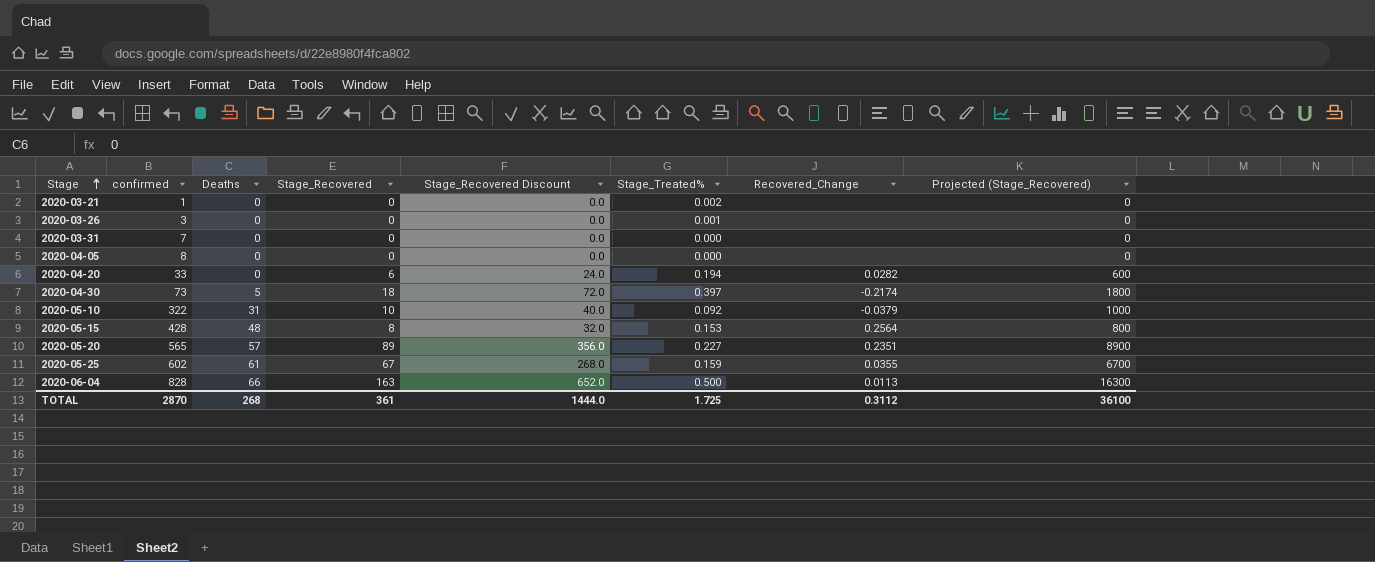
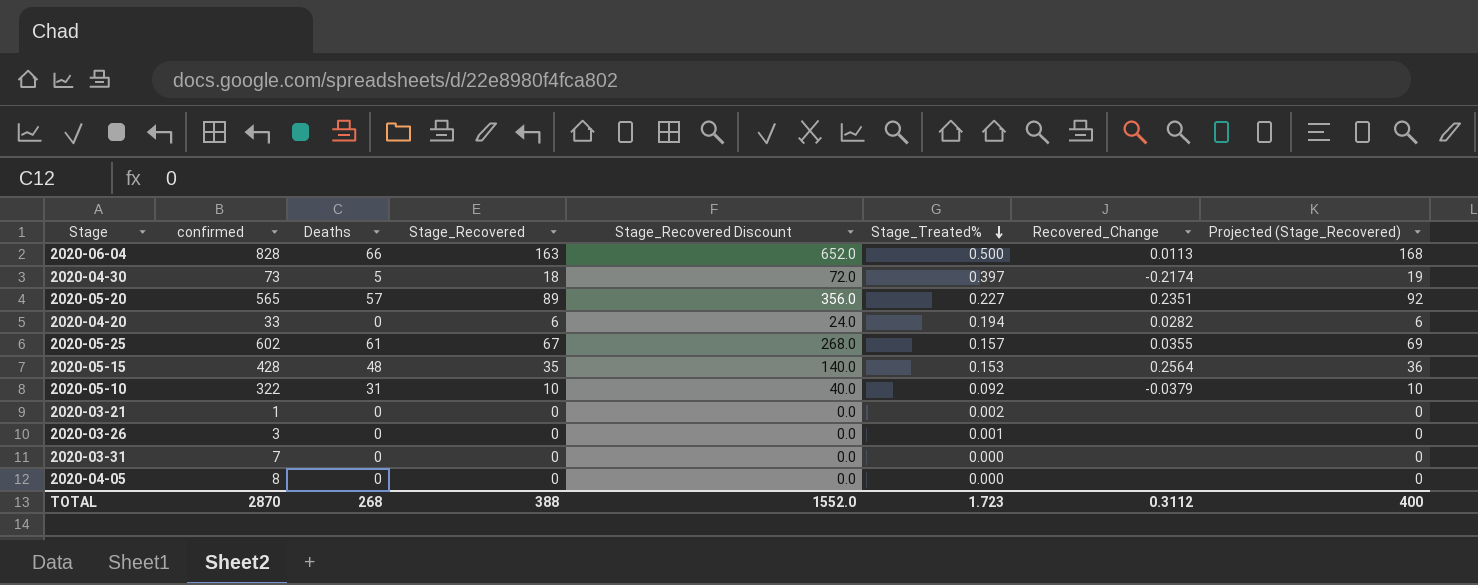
row order: Stage ascending -> Stage_Treated% descending
column Projected (Stage_Recovered) | formula: [Stage_Recovered] * 100 -> [Stage_Recovered] * 1.03
2020-05-25 | Stage_Treated%: 0.159 -> 0.157
2020-05-15 | Stage_Recovered: 8 -> 35
2020-05-15 | Stage_Recovered Discount: 32.0 -> 140.0
TOTAL | Stage_Recovered: 361 -> 388
TOTAL | Stage_Recovered Discount: 1444.0 -> 1552.0
TOTAL | Stage_Treated%: 1.725 -> 1.723
TOTAL | Projected (Stage_Recovered): 36100 -> 400

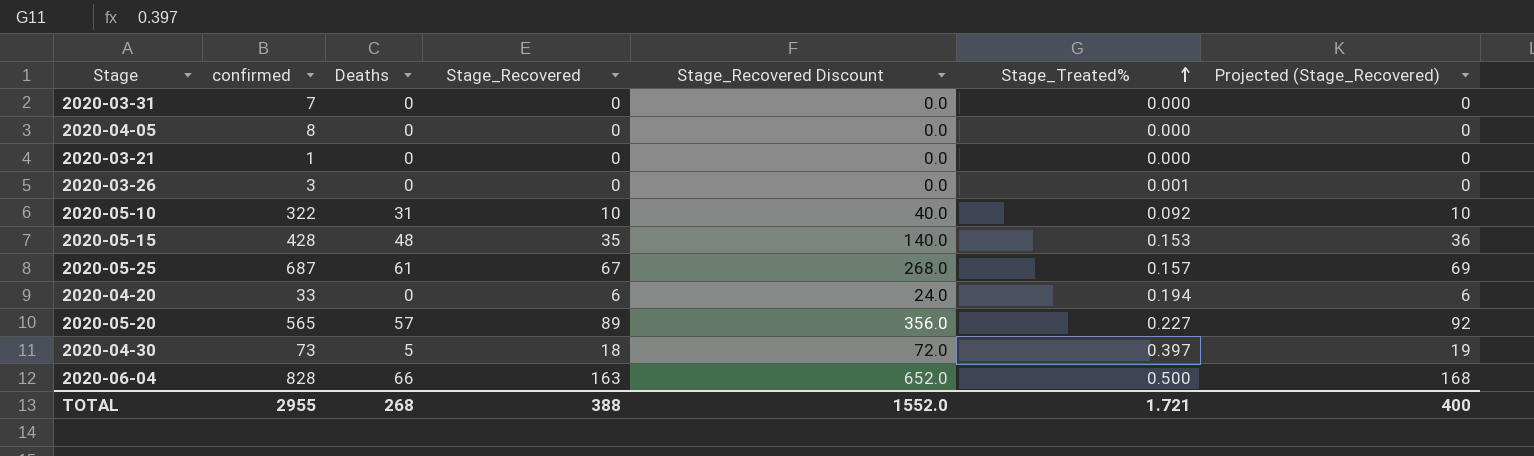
row order: Stage_Treated% descending -> Stage_Treated% ascending
column Recovered_Change | position: 7 -> none
2020-03-21 | Stage_Treated%: 0.002 -> 0.000
2020-05-25 | confirmed: 602 -> 687
TOTAL | confirmed: 2870 -> 2955
TOTAL | Stage_Treated%: 1.723 -> 1.721

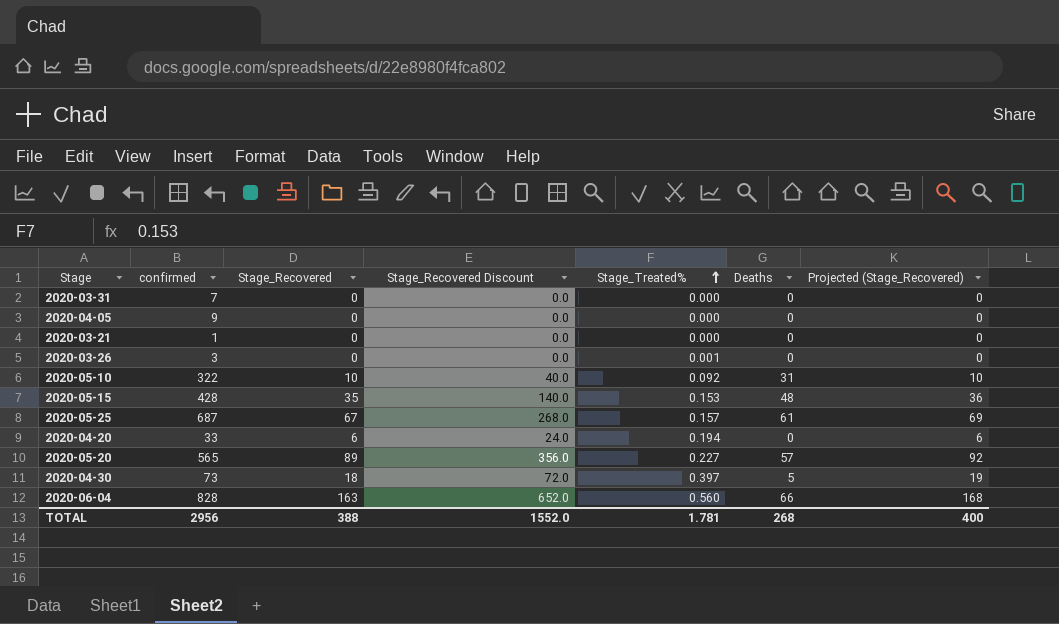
column Deaths | position: 3 -> 6
2020-04-05 | confirmed: 8 -> 9
2020-06-04 | Stage_Treated%: 0.500 -> 0.560
TOTAL | confirmed: 2955 -> 2956
TOTAL | Stage_Treated%: 1.721 -> 1.781

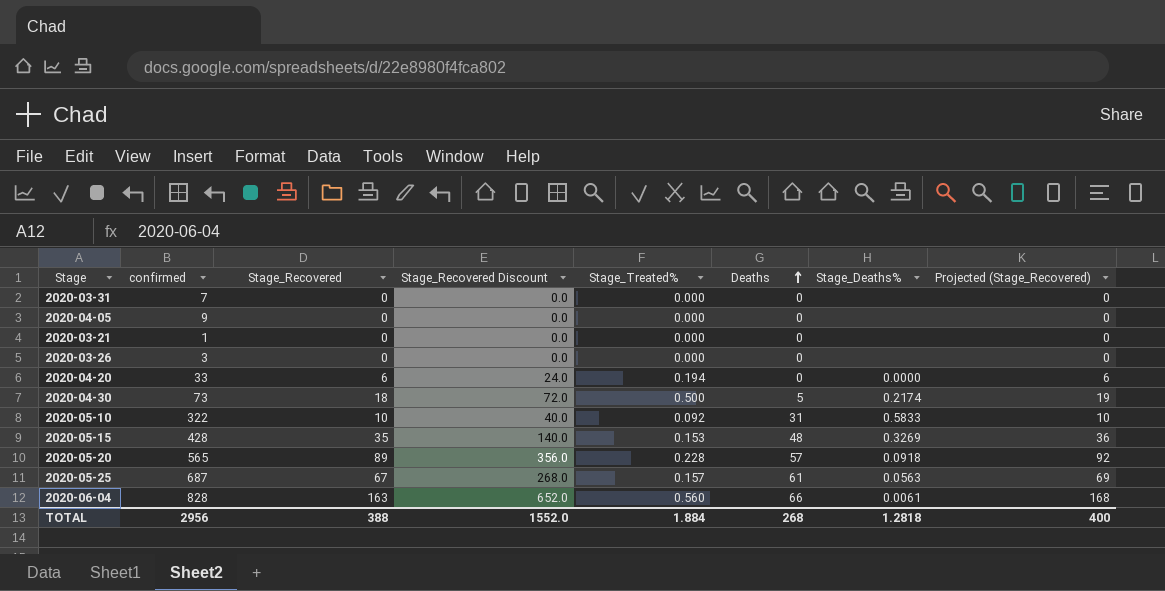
row order: Stage_Treated% ascending -> Deaths ascending
column Stage_Deaths% | position: none -> 7
2020-03-26 | Stage_Treated%: 0.001 -> 0.000
2020-04-30 | Stage_Treated%: 0.397 -> 0.500
2020-05-20 | Stage_Treated%: 0.227 -> 0.228
TOTAL | Stage_Treated%: 1.781 -> 1.884

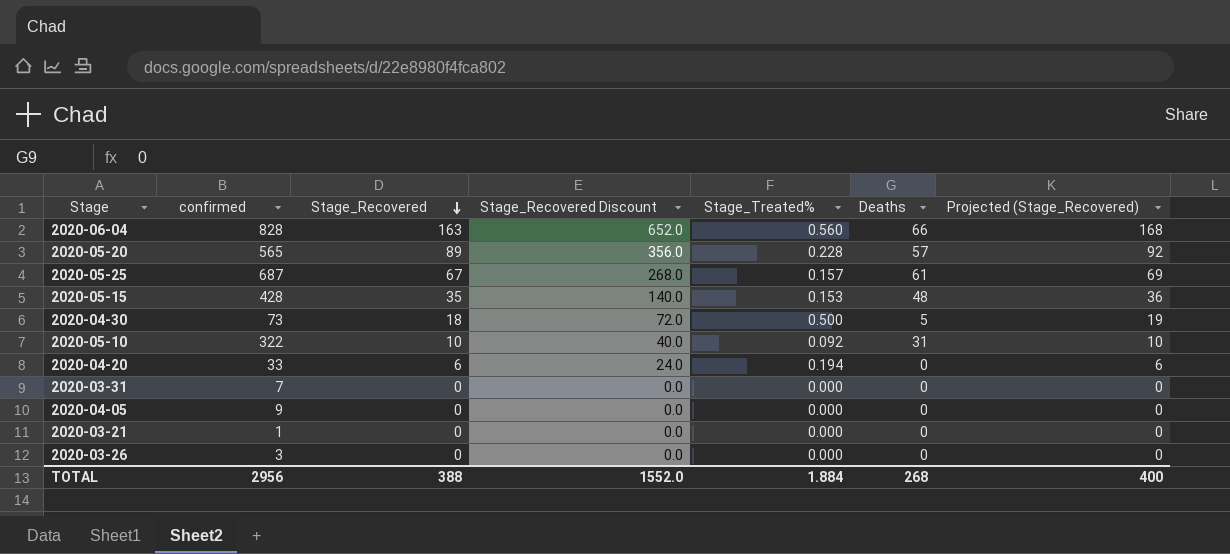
row order: Deaths ascending -> Stage_Recovered descending
column Stage_Deaths% | position: 7 -> none

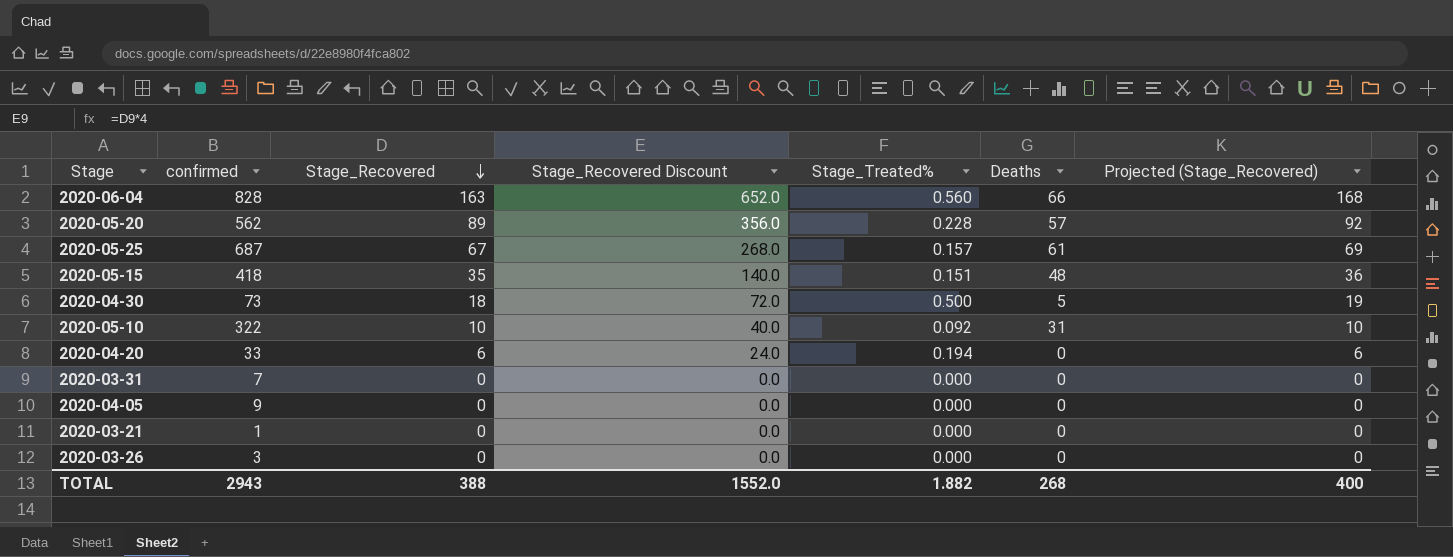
2020-05-20 | confirmed: 565 -> 562
2020-05-15 | confirmed: 428 -> 418
2020-05-15 | Stage_Treated%: 0.153 -> 0.151
TOTAL | confirmed: 2956 -> 2943
TOTAL | Stage_Treated%: 1.884 -> 1.882

